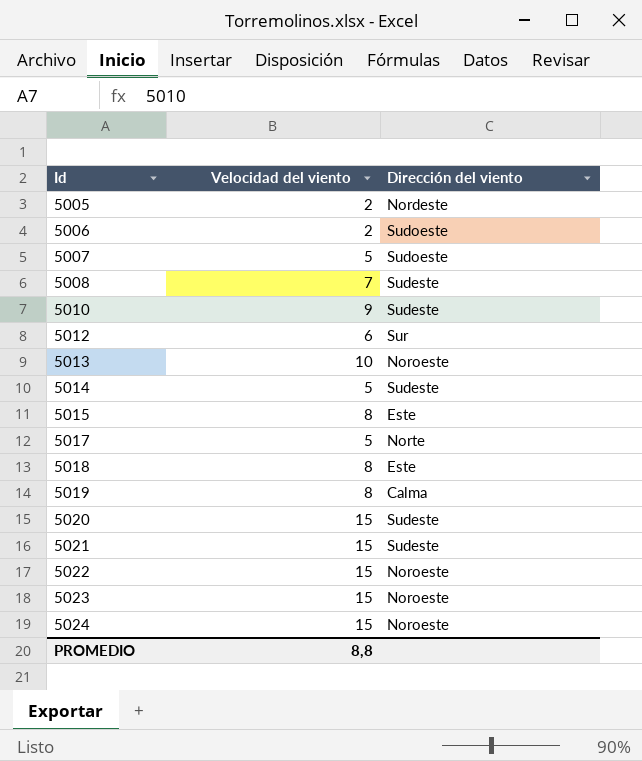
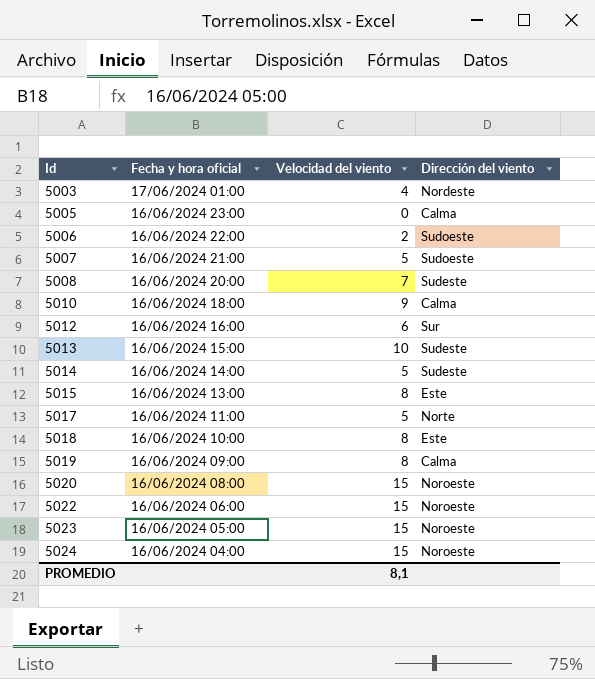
column Fecha y hora oficial | position: none -> 2
row 5021: 15 | Sudeste -> none
row 5003: none -> 17/06/2024 01:00 | 4 | Nordeste
5005 | Velocidad del viento: 2 -> 0
5005 | Dirección del viento: Nordeste -> Calma
5010 | Dirección del viento: Sudeste -> Calma
5013 | Dirección del viento: Noroeste -> Sudeste
5020 | Dirección del viento: Sudeste -> Noroeste
PROMEDIO | Velocidad del viento: 8,8 -> 8,1

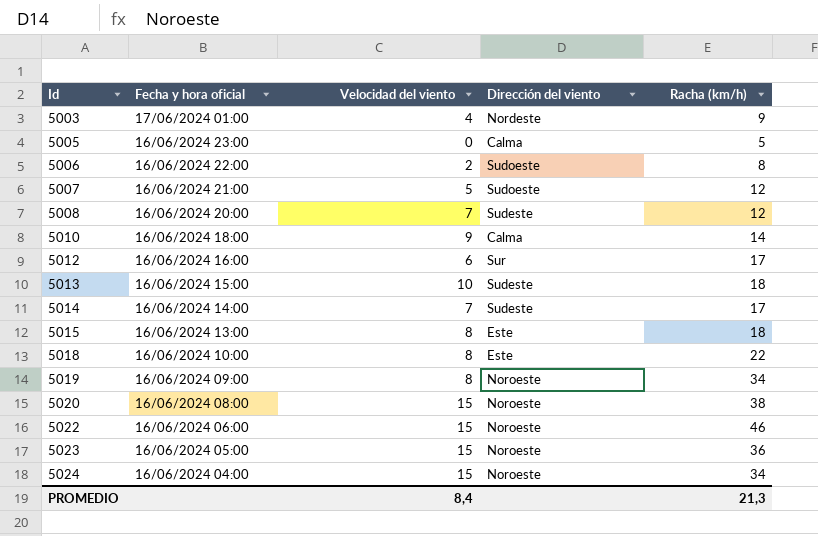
column Racha (km/h) | position: none -> 5
row 5017: 16/06/2024 11:00 | 5 | Norte -> none
5014 | Velocidad del viento: 5 -> 7
5019 | Dirección del viento: Calma -> Noroeste
PROMEDIO | Velocidad del viento: 8,1 -> 8,4

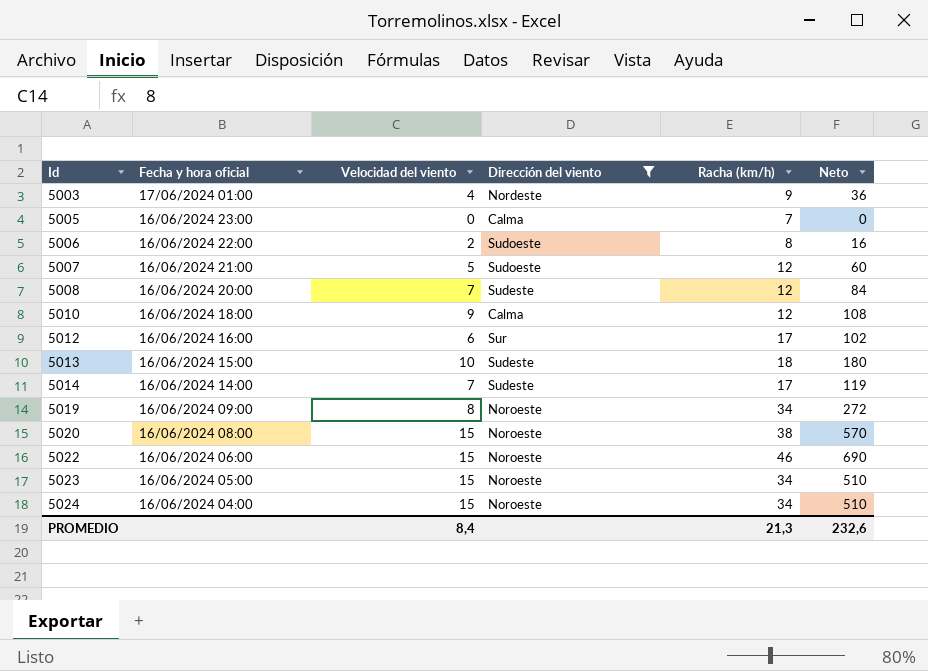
filter: none -> Dirección del viento != Este
column Neto | formula: none -> [Velocidad del viento] * [Racha (km/h)]
5005 | Racha (km/h): 5 -> 7
5010 | Racha (km/h): 14 -> 12
5023 | Racha (km/h): 36 -> 34

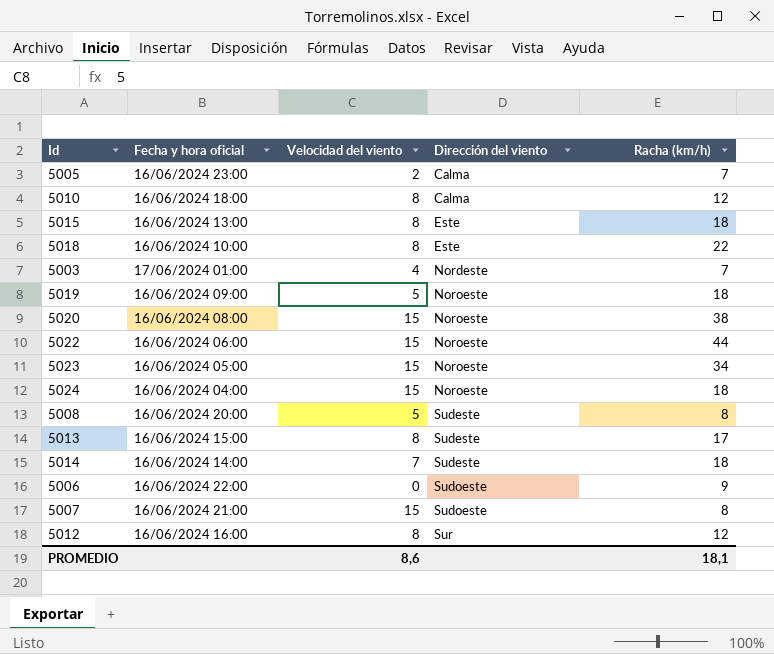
filter: Dirección del viento != Este -> none
row order: Id ascending -> Dirección del viento ascending
column Neto | formula: [Velocidad del viento] * [Racha (km/h)] -> none
5005 | Velocidad del viento: 0 -> 2
5010 | Velocidad del viento: 9 -> 8
5003 | Racha (km/h): 9 -> 7
5019 | Velocidad del viento: 8 -> 5
5019 | Racha (km/h): 34 -> 18
5022 | Racha (km/h): 46 -> 44
5024 | Racha (km/h): 34 -> 18
5008 | Velocidad del viento: 7 -> 5
5008 | Racha (km/h): 12 -> 8
5013 | Velocidad del viento: 10 -> 8
5013 | Racha (km/h): 18 -> 17
5014 | Racha (km/h): 17 -> 18
5006 | Velocidad del viento: 2 -> 0
5006 | Racha (km/h): 8 -> 9
5007 | Velocidad del viento: 5 -> 15
5007 | Racha (km/h): 12 -> 8
5012 | Velocidad del viento: 6 -> 8
5012 | Racha (km/h): 17 -> 12
PROMEDIO | Velocidad del viento: 8,4 -> 8,6
PROMEDIO | Racha (km/h): 21,3 -> 18,1

